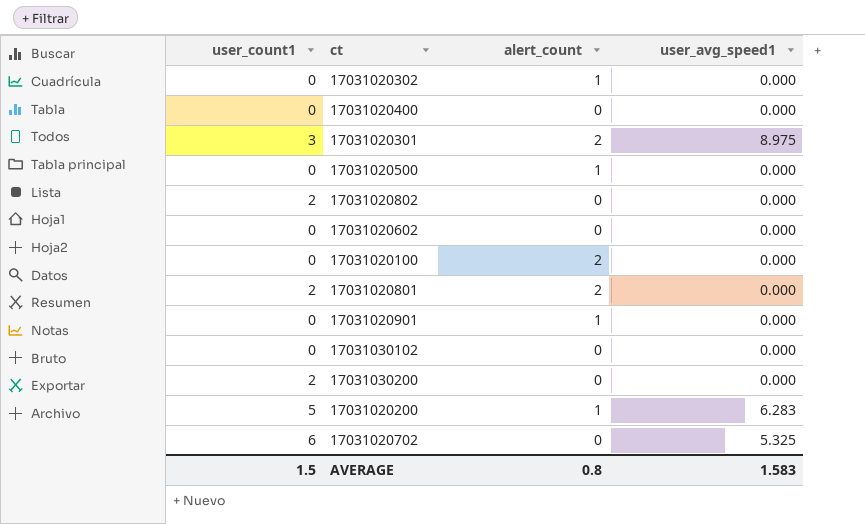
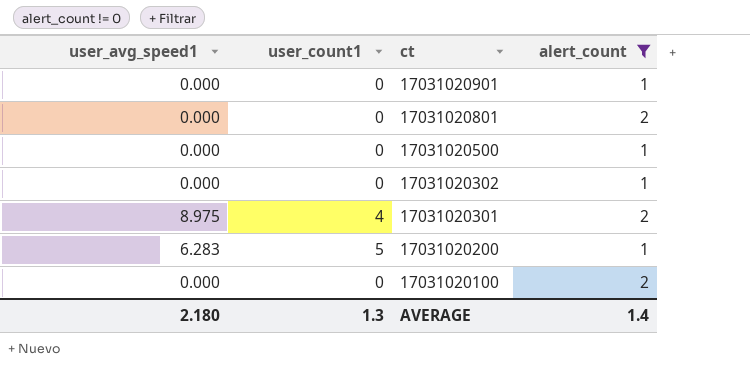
filter: none -> alert_count != 0
row order: none -> ct descending
column user_avg_speed1 | position: 4 -> 1
17031020801 | user_count1: 2 -> 0
17031020301 | user_count1: 3 -> 4
AVERAGE | user_avg_speed1: 1.583 -> 2.180
AVERAGE | user_count1: 1.5 -> 1.3
AVERAGE | alert_count: 0.8 -> 1.4

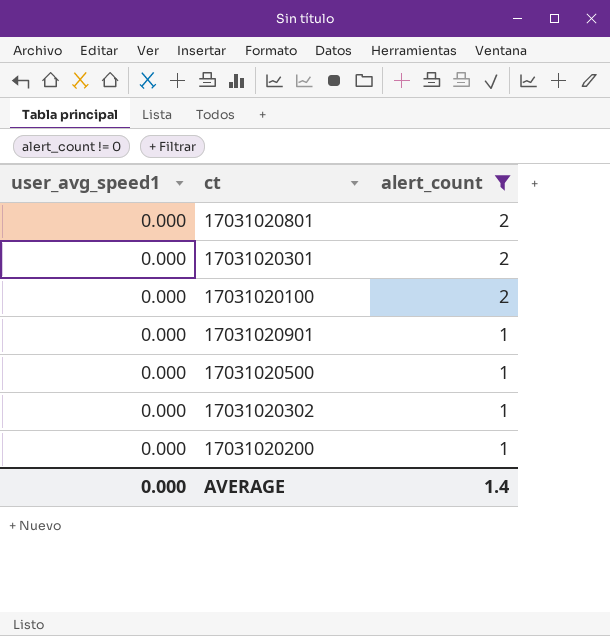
row order: ct descending -> alert_count descending
column user_count1 | position: 2 -> none
17031020301 | user_avg_speed1: 8.975 -> 0.000
17031020200 | user_avg_speed1: 6.283 -> 0.000
AVERAGE | user_avg_speed1: 2.180 -> 0.000

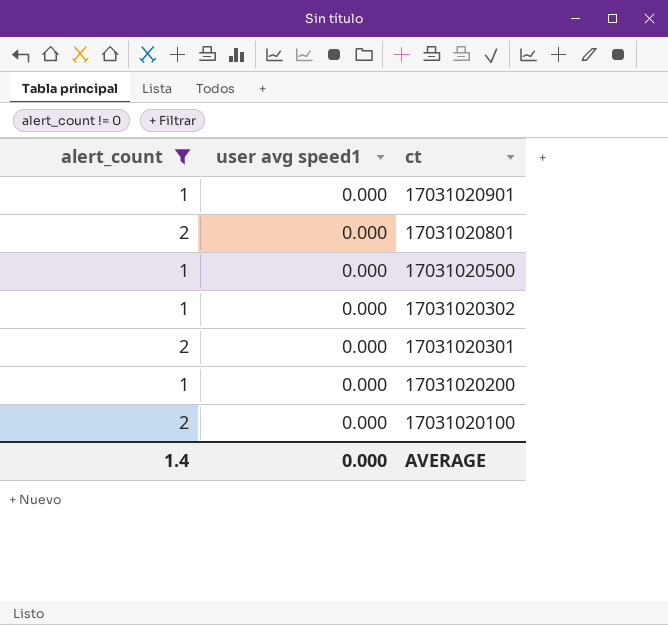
row order: alert_count descending -> ct descending
column alert_count | position: 3 -> 1
column name: user_avg_speed1 -> user avg speed1

